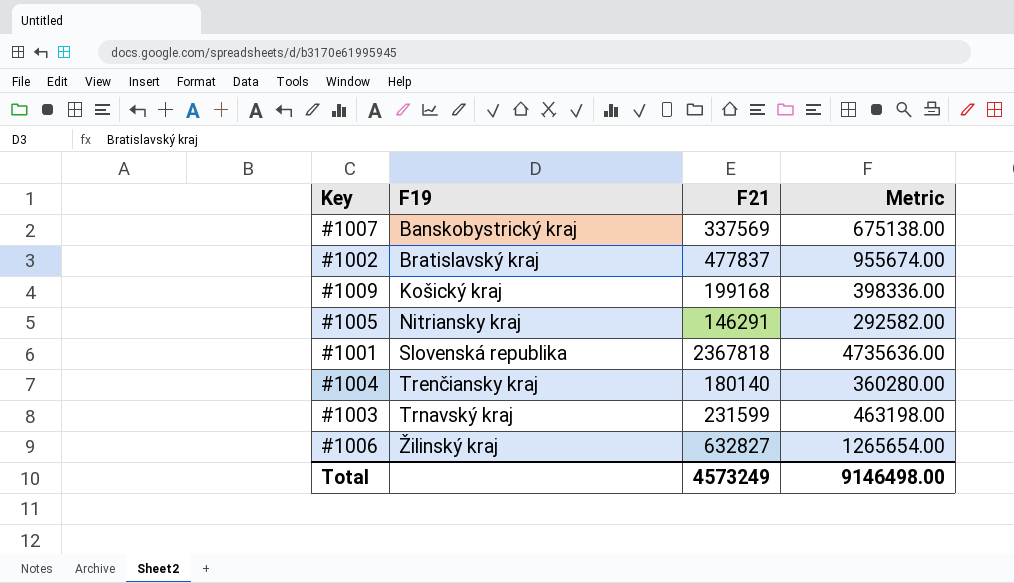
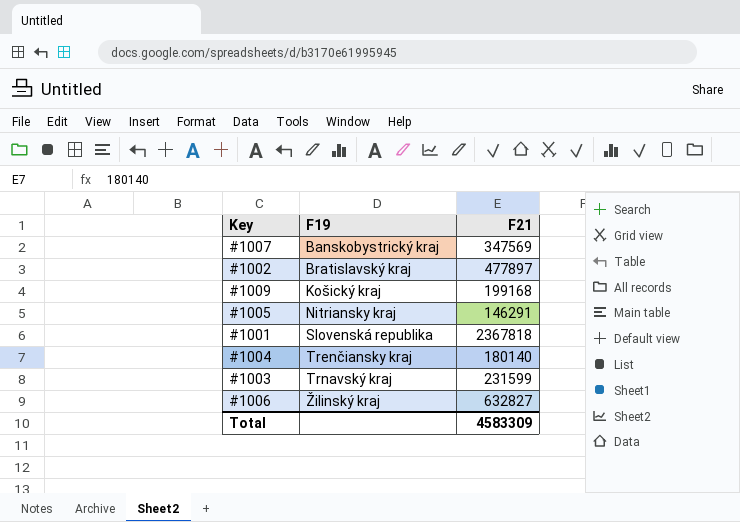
column Metric | formula: [F21] * 2 -> none
#1007 | F21: 337569 -> 347569
#1002 | F21: 477837 -> 477897
Total | F21: 4573249 -> 4583309

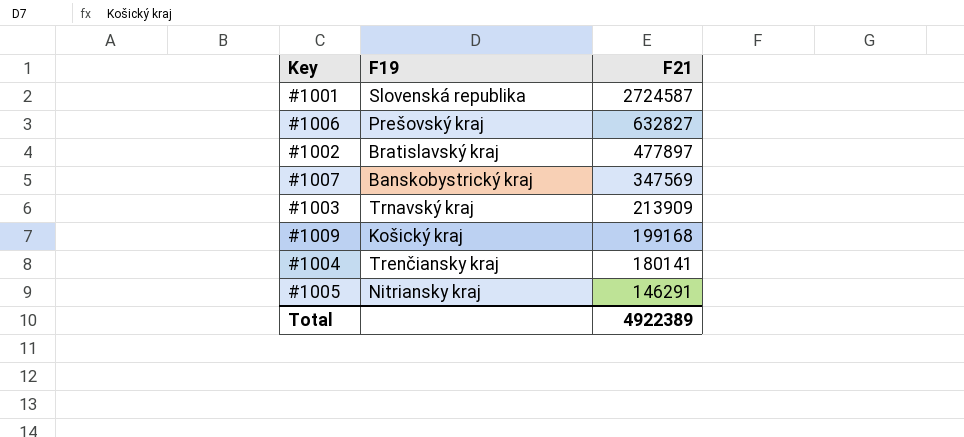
row order: F19 ascending -> F21 descending
#1001 | F21: 2367818 -> 2724587
#1006 | F19: Žilinský kraj -> Prešovský kraj
#1003 | F21: 231599 -> 213909
#1004 | F21: 180140 -> 180141
Total | F21: 4583309 -> 4922389

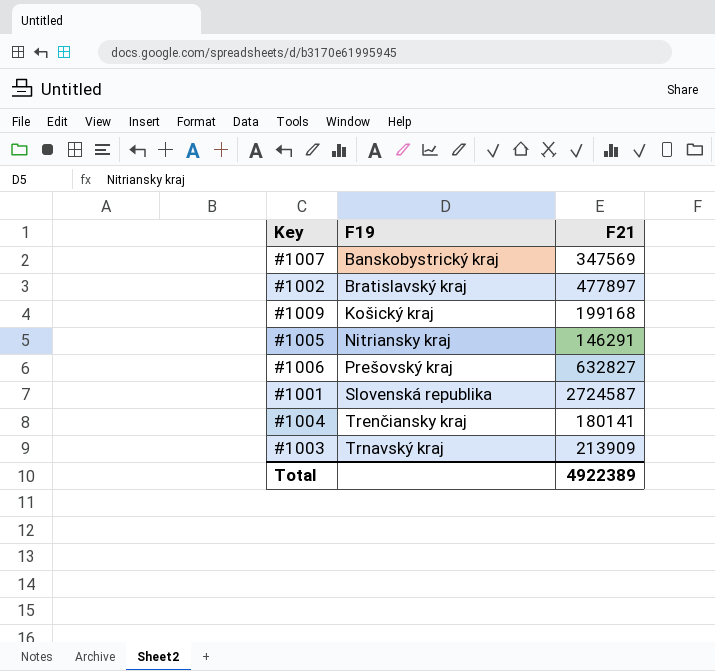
row order: F21 descending -> F19 ascending

